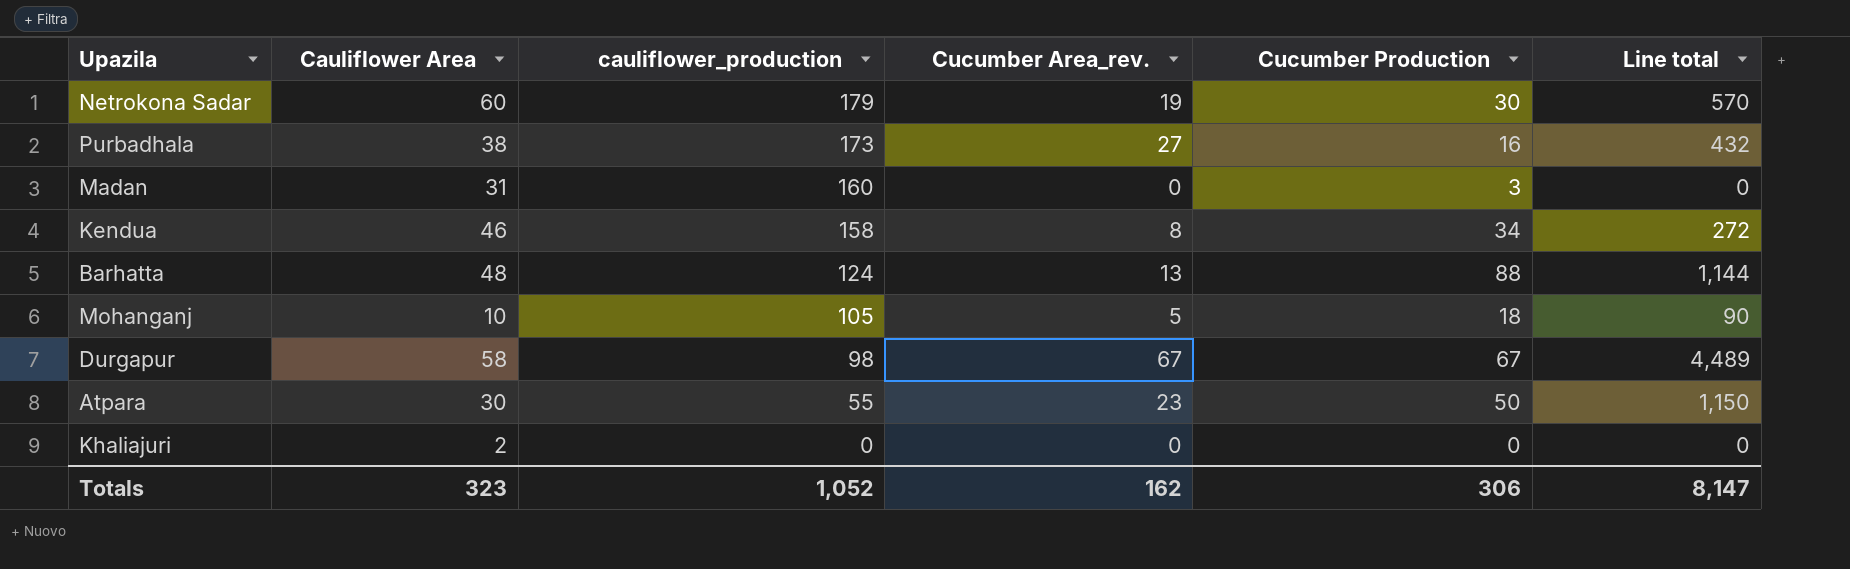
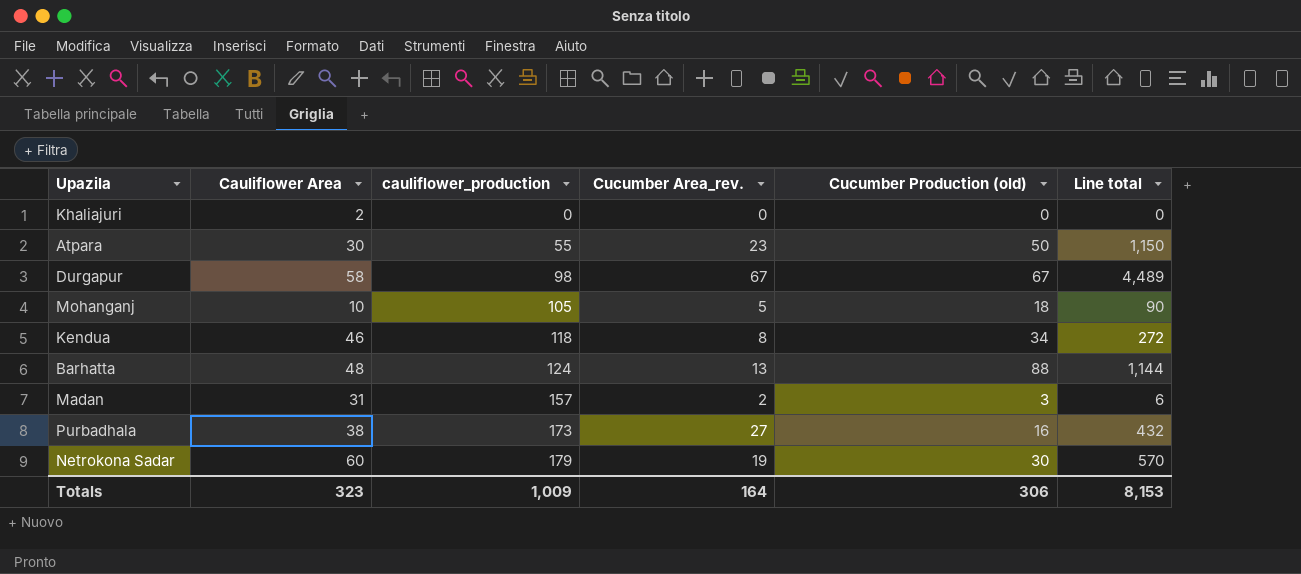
row order: cauliflower_production descending -> cauliflower_production ascending
column name: Cucumber Production -> Cucumber Production (old)
Kendua | cauliflower_production: 158 -> 118
Madan | cauliflower_production: 160 -> 157
Madan | Cucumber Area_rev.: 0 -> 2
Madan | Line total: 0 -> 6
Totals | cauliflower_production: 1,052 -> 1,009
Totals | Cucumber Area_rev.: 162 -> 164
Totals | Line total: 8,147 -> 8,153

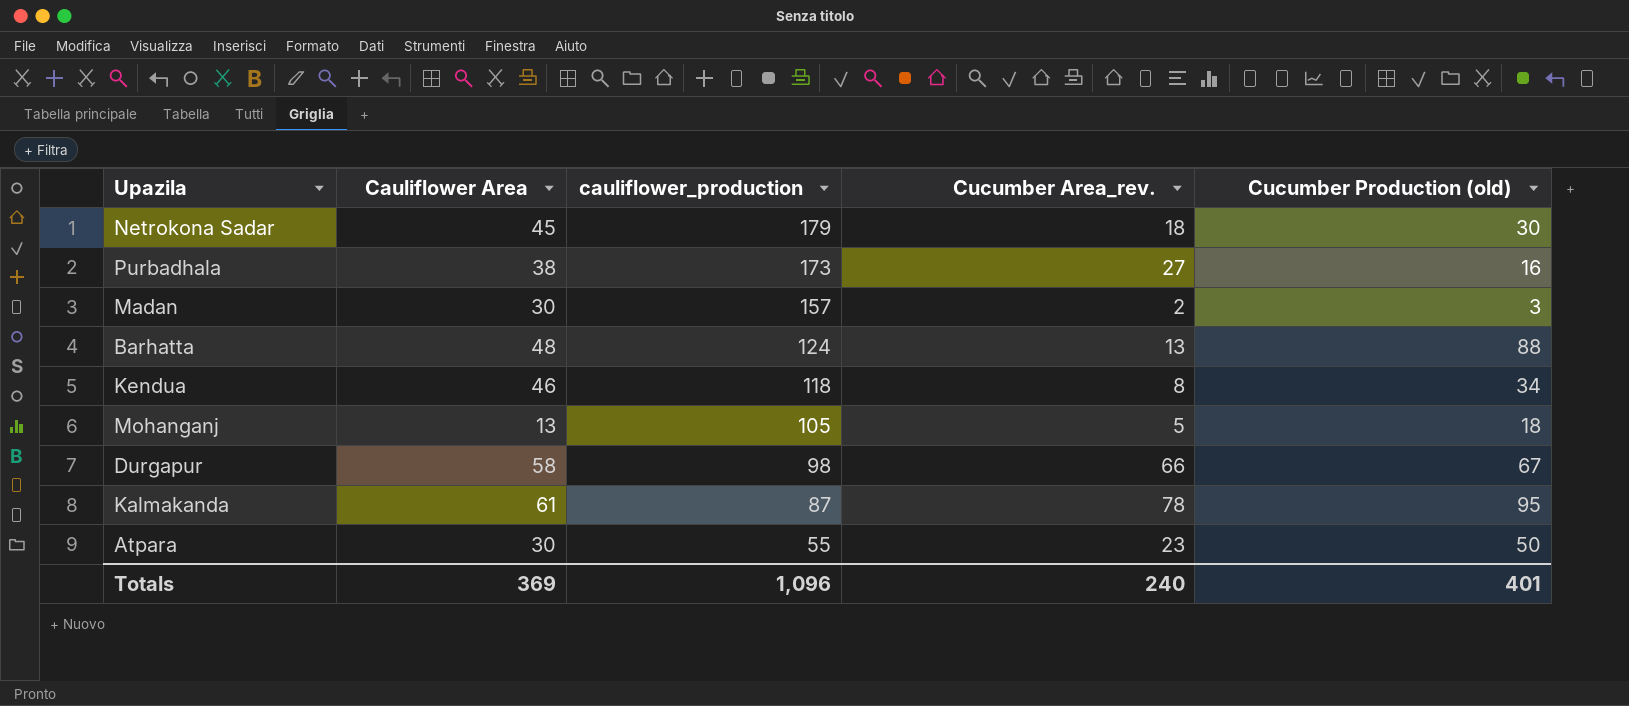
row order: cauliflower_production ascending -> cauliflower_production descending
column Line total | formula: [Cucumber Area_rev.] * [Cucumber Production (old)] -> none
row Khaliajuri: 2 | 0 | 0 | 0 | 0 -> none
Netrokona Sadar | Cauliflower Area: 60 -> 45
Netrokona Sadar | Cucumber Area_rev.: 19 -> 18
Madan | Cauliflower Area: 31 -> 30
Mohanganj | Cauliflower Area: 10 -> 13
Durgapur | Cucumber Area_rev.: 67 -> 66
row Kalmakanda: none -> 61 | 87 | 78 | 95
Totals | Cauliflower Area: 323 -> 369
Totals | cauliflower_production: 1,009 -> 1,096
Totals | Cucumber Area_rev.: 164 -> 240
Totals | Cucumber Production (old): 306 -> 401

